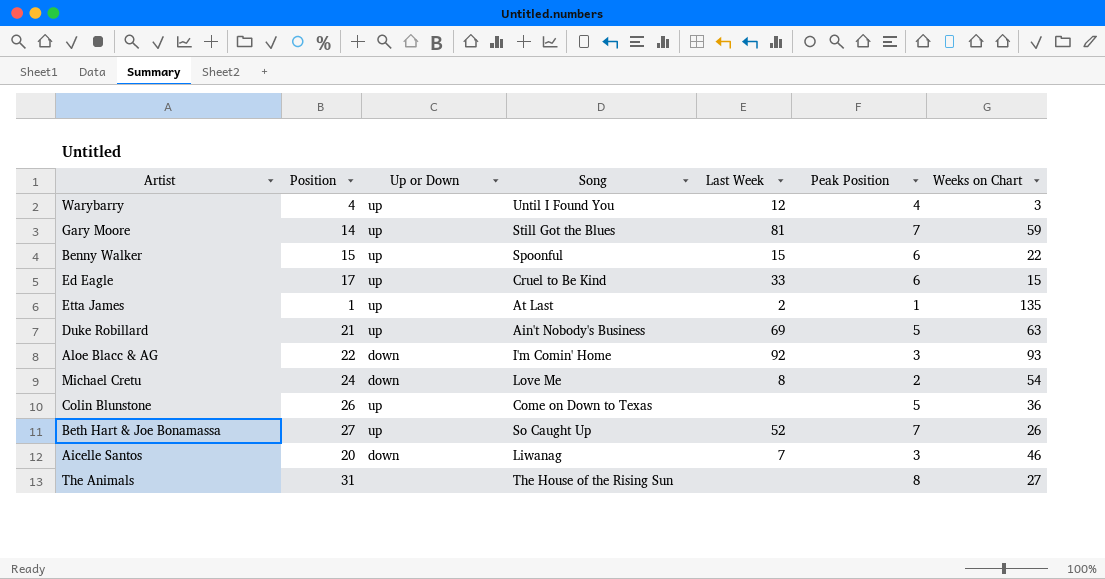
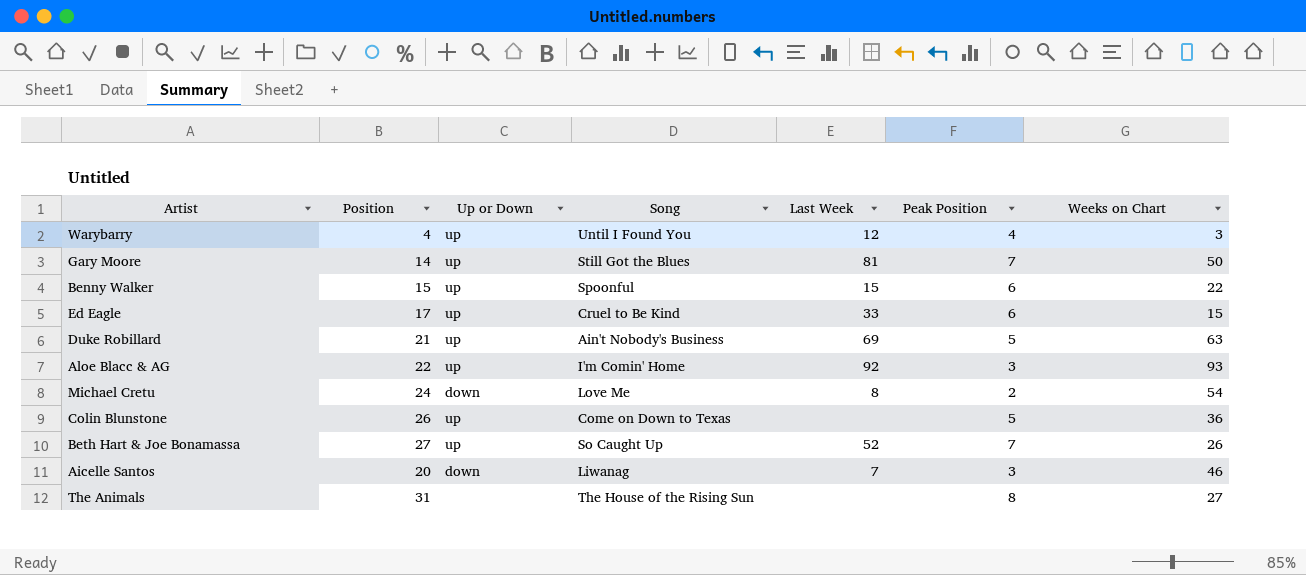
row Etta James: 1 | up | At Last | 2 | 1 | 135 -> none
Gary Moore | Weeks on Chart: 59 -> 50
Aloe Blacc & AG | Up or Down: down -> up

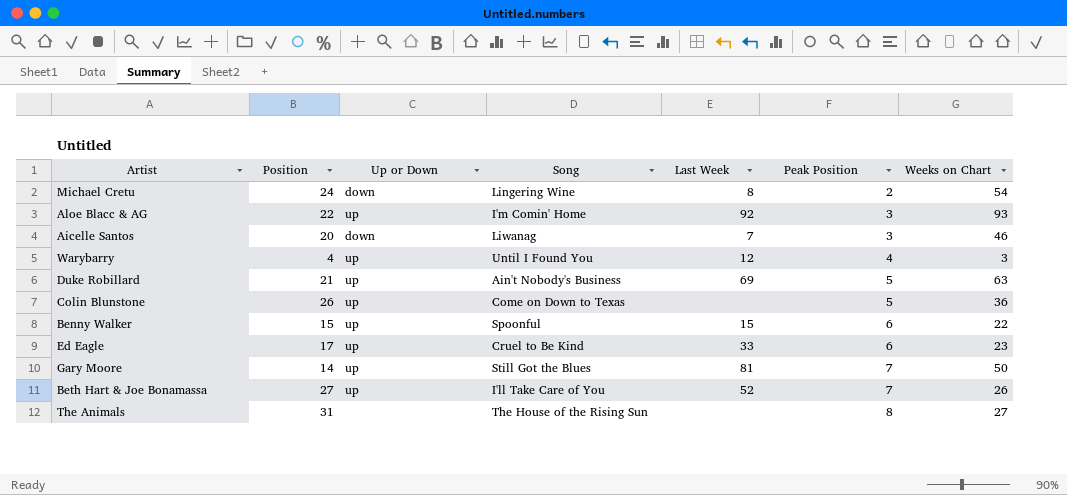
row order: none -> Peak Position ascending
Michael Cretu | Song: Love Me -> Lingering Wine
Ed Eagle | Weeks on Chart: 15 -> 23
Beth Hart & Joe Bonamassa | Song: So Caught Up -> I'll Take Care of You

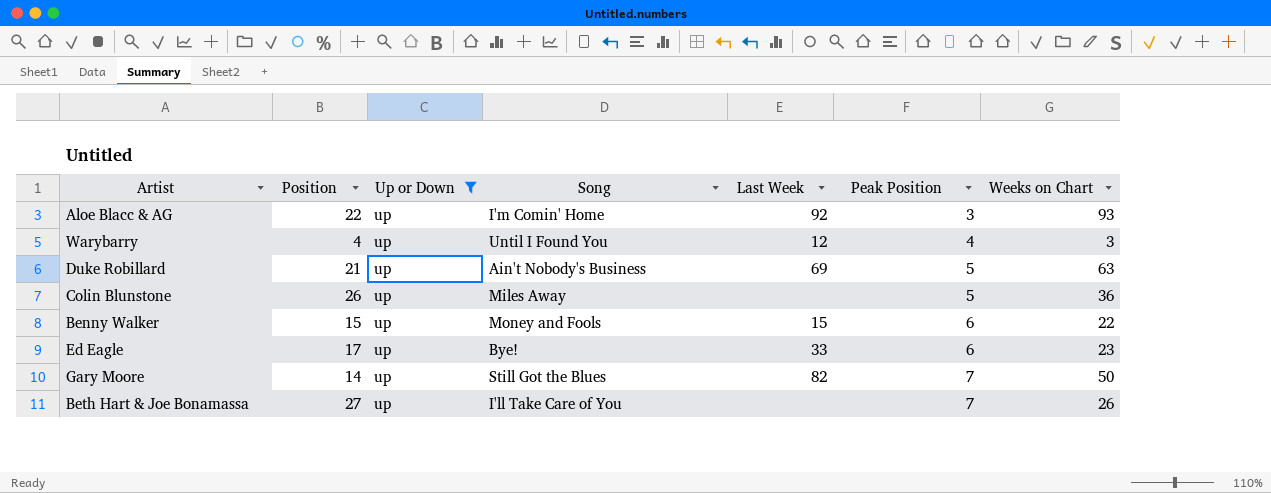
filter: none -> Up or Down = up
Colin Blunstone | Song: Come on Down to Texas -> Miles Away
Benny Walker | Song: Spoonful -> Money and Fools
Ed Eagle | Song: Cruel to Be Kind -> Bye!
Gary Moore | Last Week: 81 -> 82
Beth Hart & Joe Bonamassa | Last Week: 52 -> none

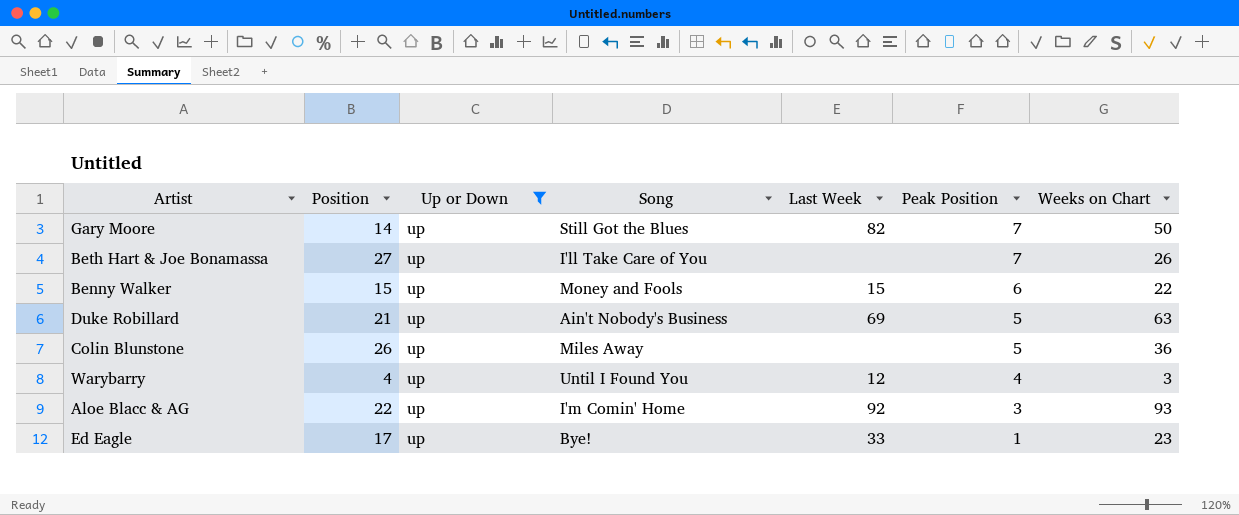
row order: Peak Position ascending -> Peak Position descending
Ed Eagle | Peak Position: 6 -> 1

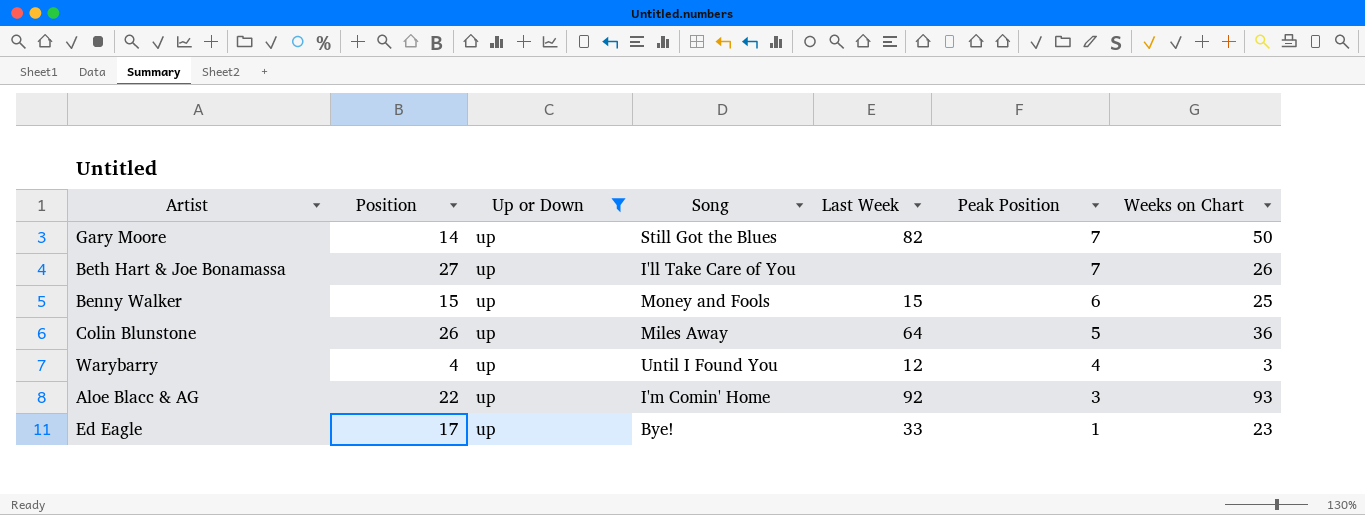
row Duke Robillard: 21 | up | Ain't Nobody's Business | 69 | 5 | 63 -> none
Benny Walker | Weeks on Chart: 22 -> 25
Colin Blunstone | Last Week: none -> 64

